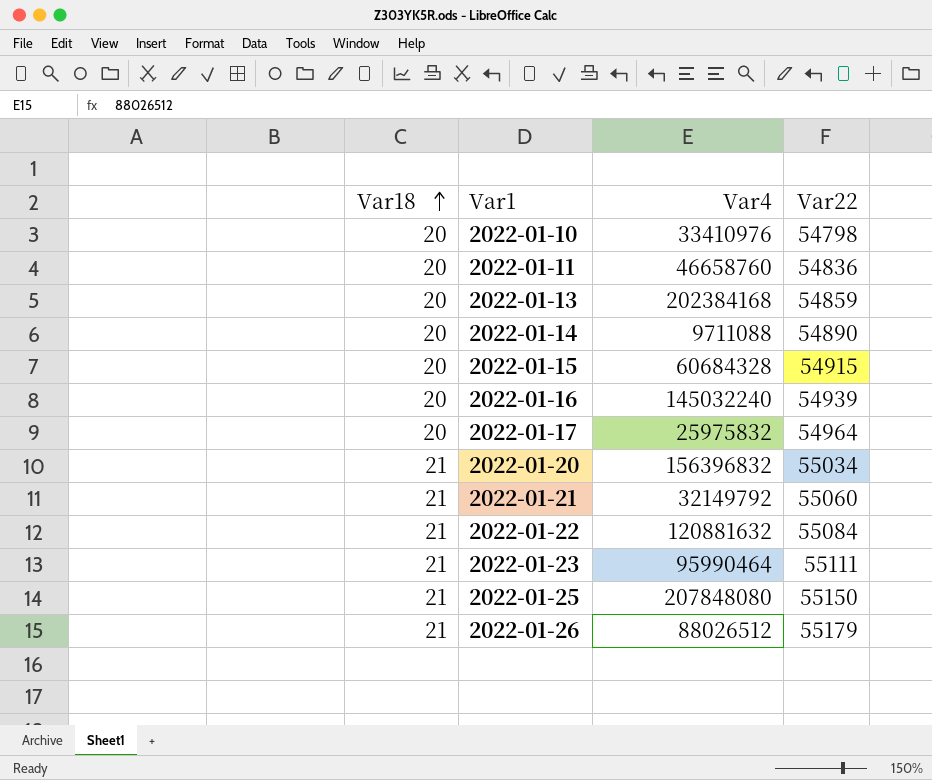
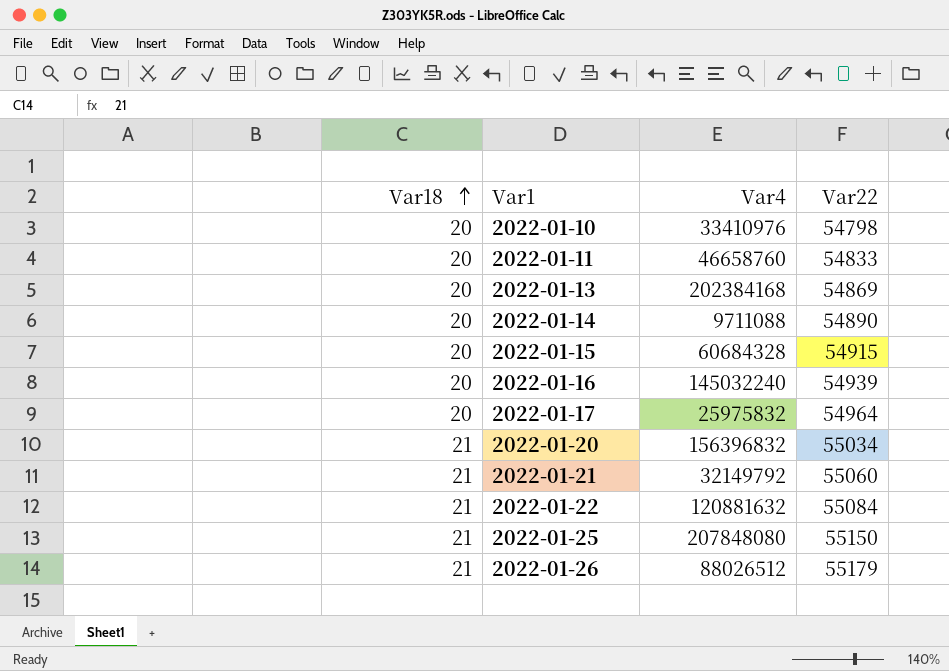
row 2022-01-23: 21 | 95990464 | 55111 -> none
2022-01-11 | Var22: 54836 -> 54833
2022-01-13 | Var22: 54859 -> 54869

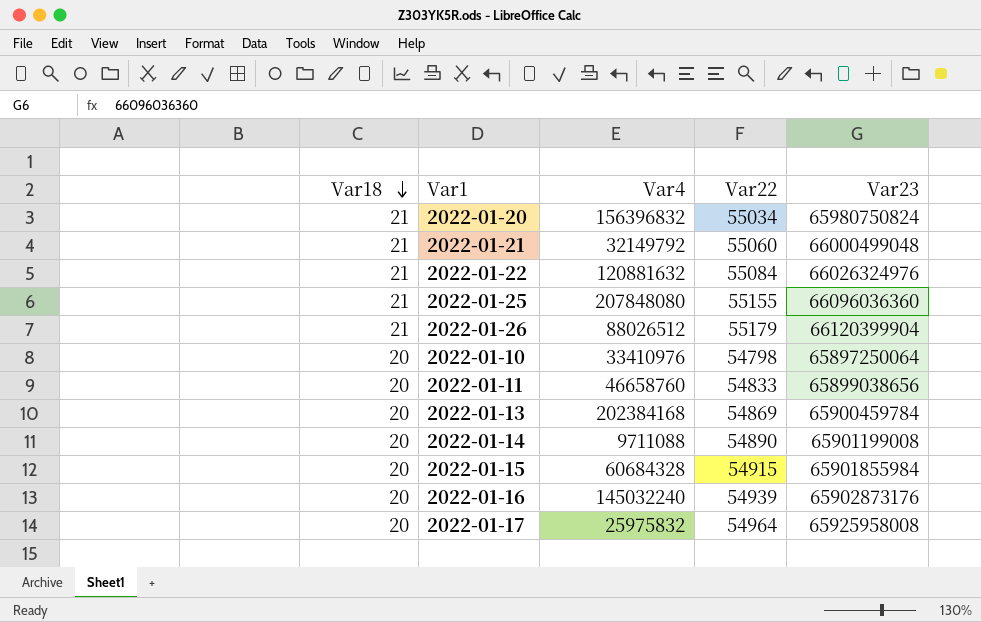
row order: Var18 ascending -> Var18 descending
column Var23 | position: none -> 5
2022-01-25 | Var22: 55150 -> 55155

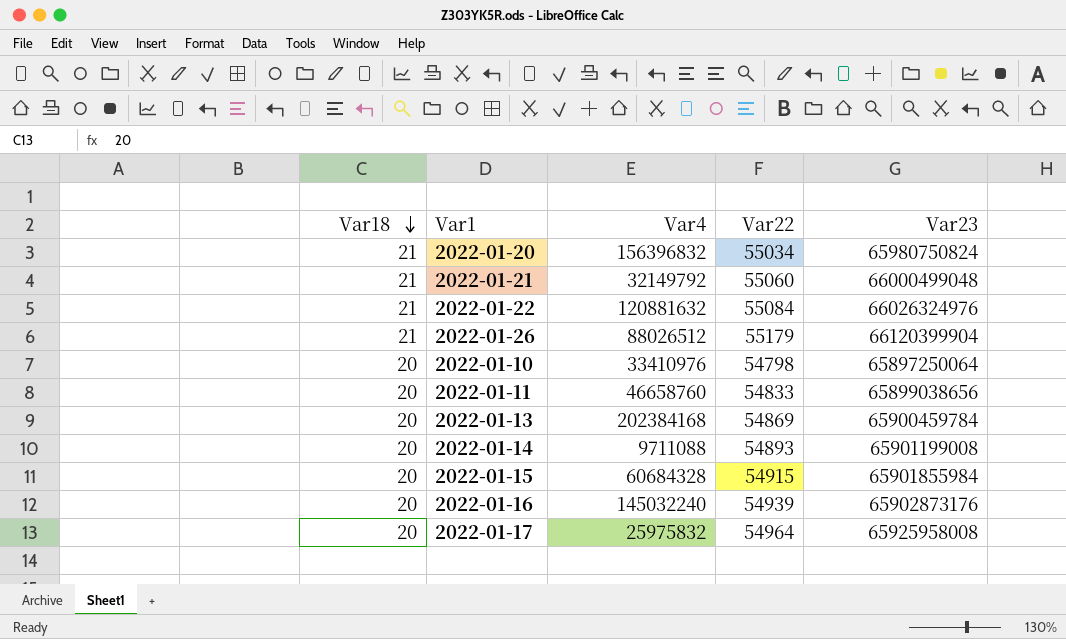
row 2022-01-25: 21 | 207848080 | 55155 | 66096036360 -> none
2022-01-14 | Var22: 54890 -> 54893

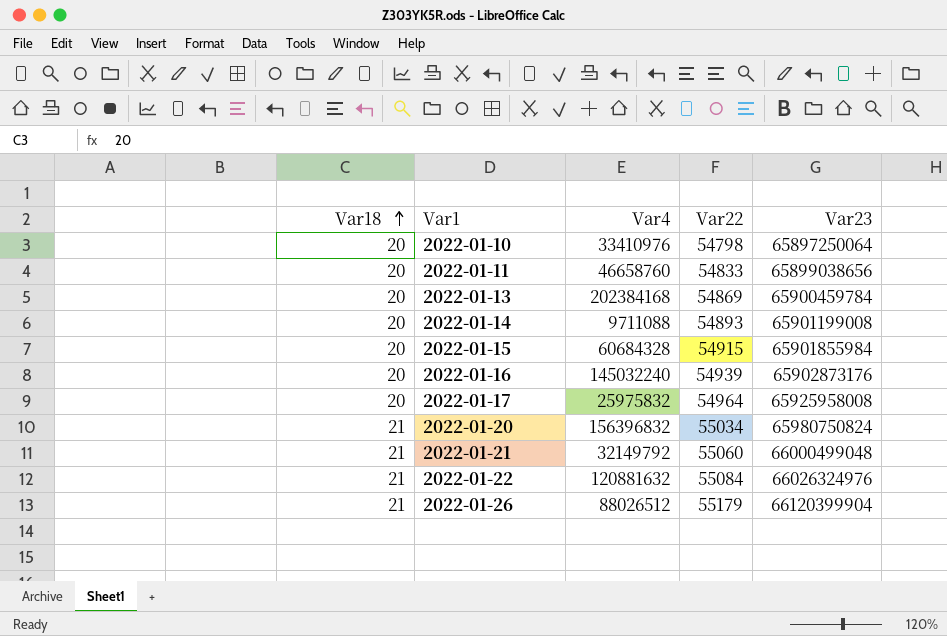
row order: Var18 descending -> Var18 ascending

